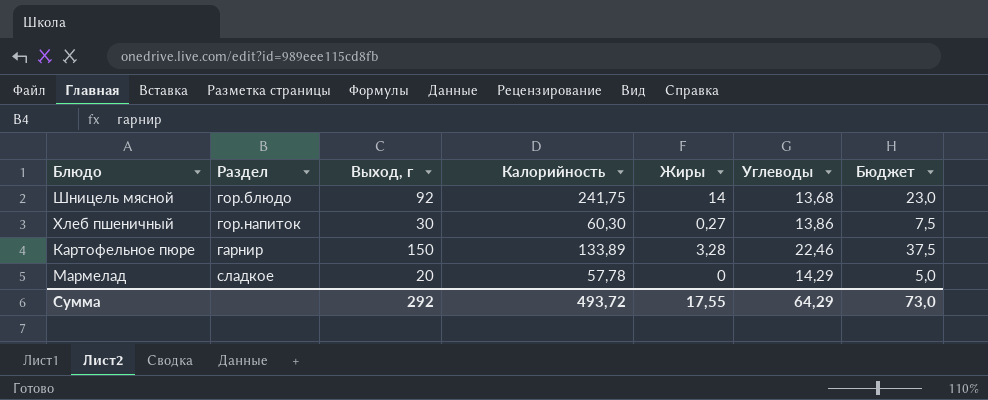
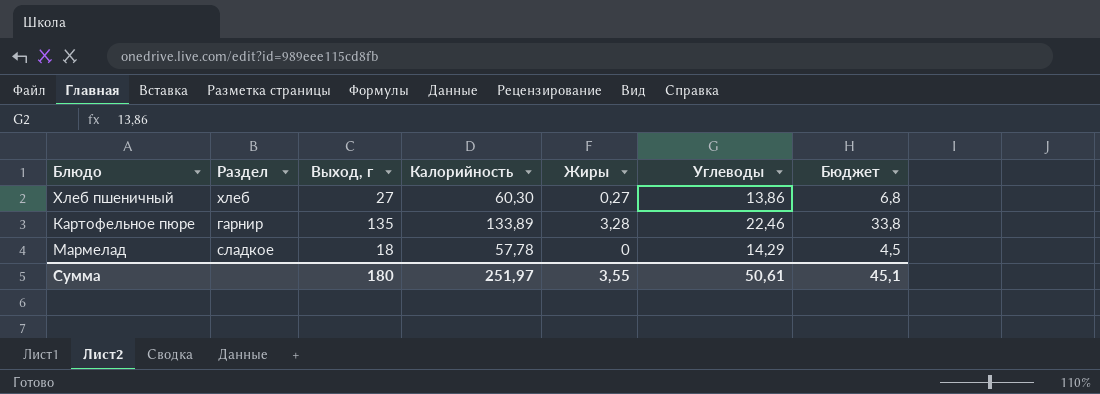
row Шницель мясной: гор.блюдо | 92 | 241,75 | 14 | 13,68 | 23,0 -> none
Хлеб пшеничный | Раздел: гор.напиток -> хлеб
Хлеб пшеничный | Выход, г: 30 -> 27
Хлеб пшеничный | Бюджет: 7,5 -> 6,8
Картофельное пюре | Выход, г: 150 -> 135
Картофельное пюре | Бюджет: 37,5 -> 33,8
Мармелад | Выход, г: 20 -> 18
Мармелад | Бюджет: 5,0 -> 4,5
Сумма | Выход, г: 292 -> 180
Сумма | Калорийность: 493,72 -> 251,97
Сумма | Жиры: 17,55 -> 3,55
Сумма | Углеводы: 64,29 -> 50,61
Сумма | Бюджет: 73,0 -> 45,1

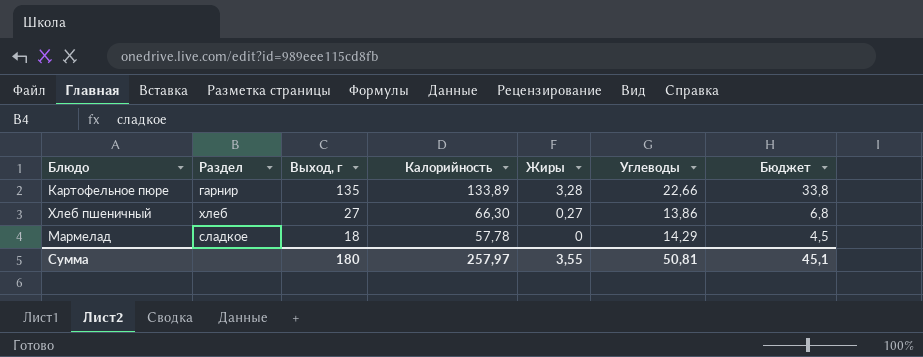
row order: none -> Выход, г descending
Картофельное пюре | Углеводы: 22,46 -> 22,66
Хлеб пшеничный | Калорийность: 60,30 -> 66,30
Сумма | Калорийность: 251,97 -> 257,97
Сумма | Углеводы: 50,61 -> 50,81

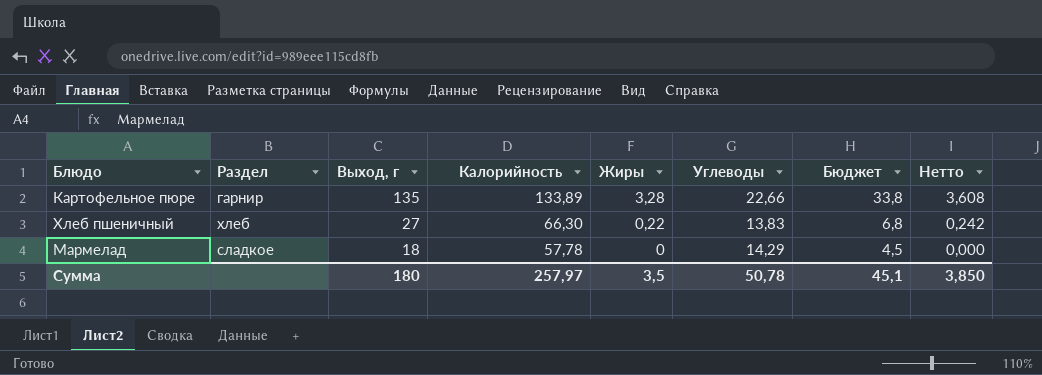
column Нетто | formula: none -> [Жиры] * 1,1
Хлеб пшеничный | Жиры: 0,27 -> 0,22
Хлеб пшеничный | Углеводы: 13,86 -> 13,83
Сумма | Жиры: 3,55 -> 3,5
Сумма | Углеводы: 50,81 -> 50,78

